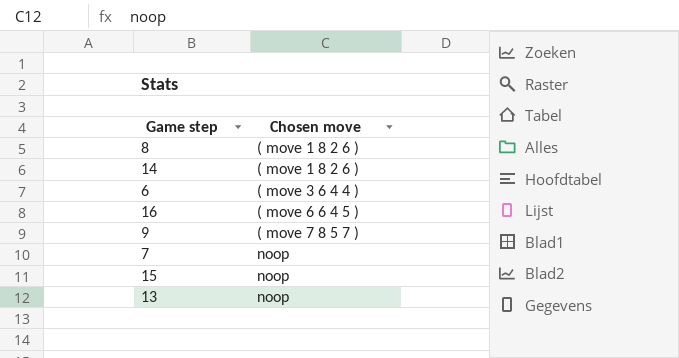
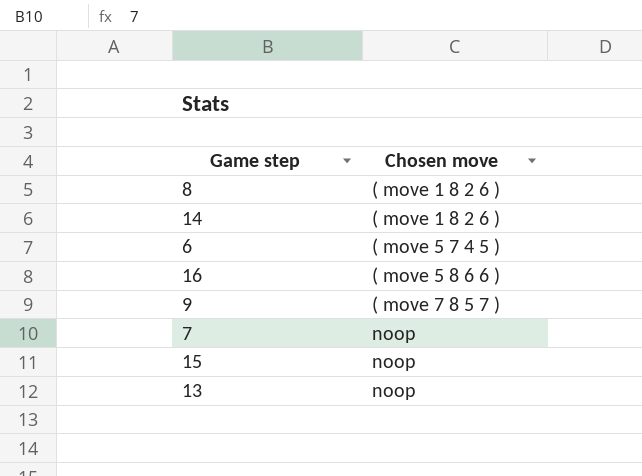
6 | Chosen move: ( move 3 6 4 4 ) -> ( move 5 7 4 5 )
16 | Chosen move: ( move 6 6 4 5 ) -> ( move 5 8 6 6 )

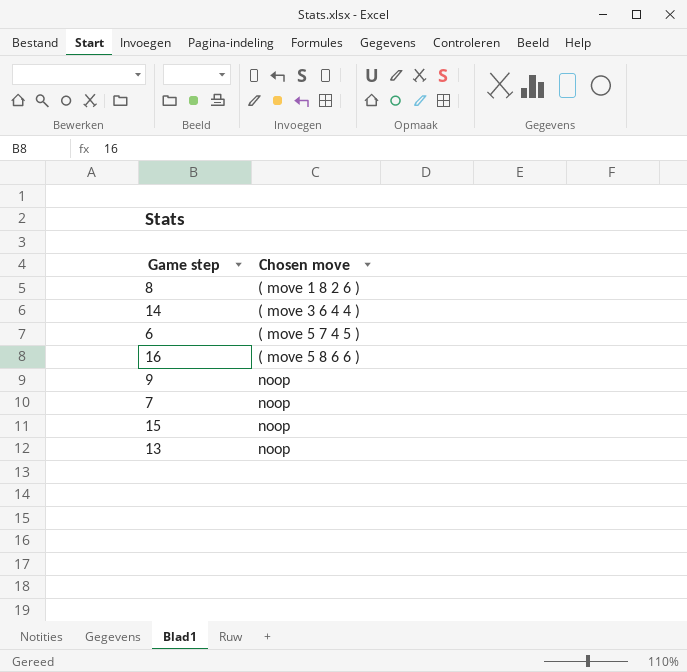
14 | Chosen move: ( move 1 8 2 6 ) -> ( move 3 6 4 4 )
9 | Chosen move: ( move 7 8 5 7 ) -> noop

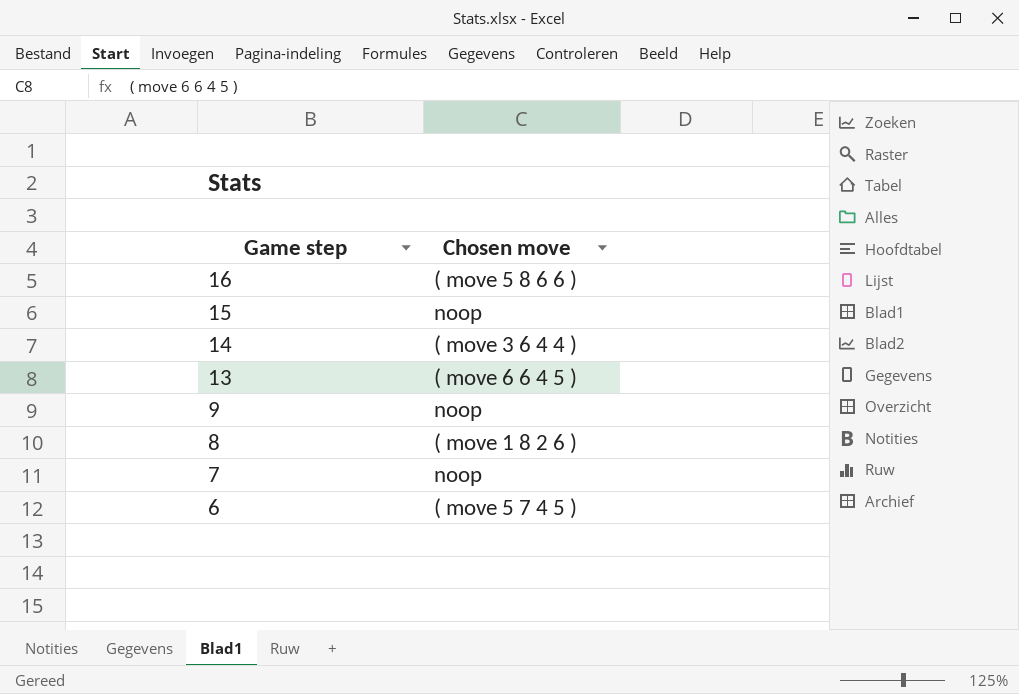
row order: Chosen move ascending -> Game step descending
13 | Chosen move: noop -> ( move 6 6 4 5 )

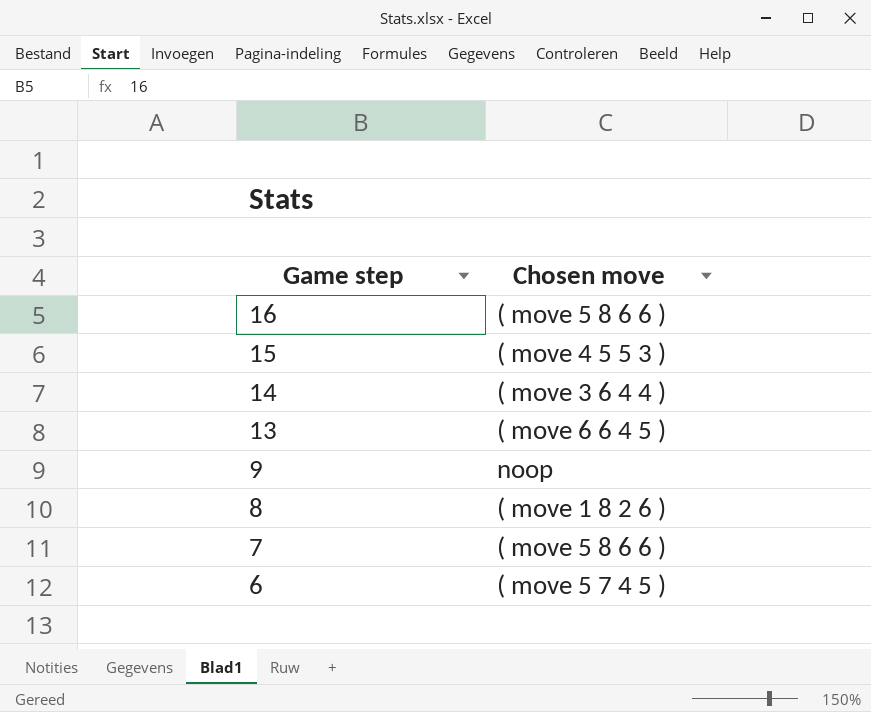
15 | Chosen move: noop -> ( move 4 5 5 3 )
7 | Chosen move: noop -> ( move 5 8 6 6 )

